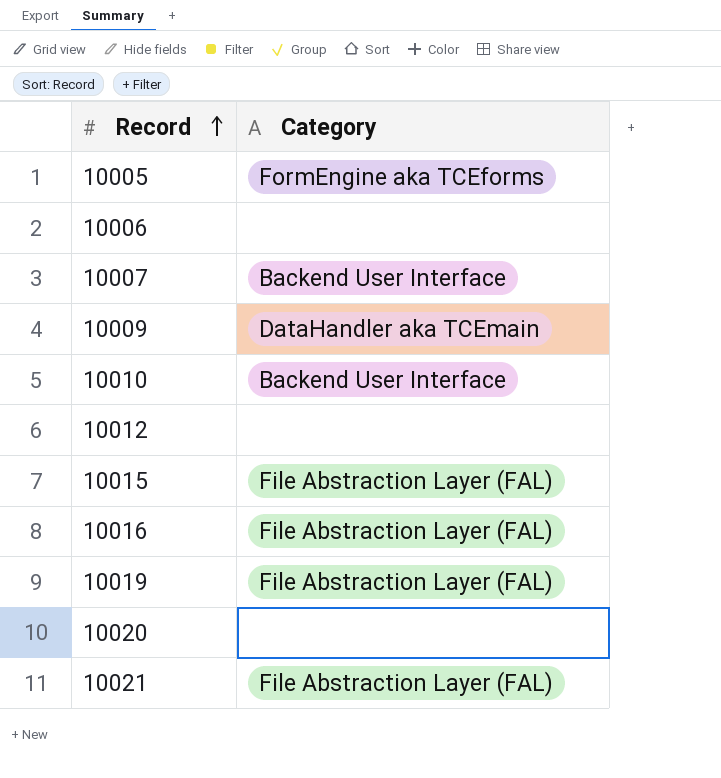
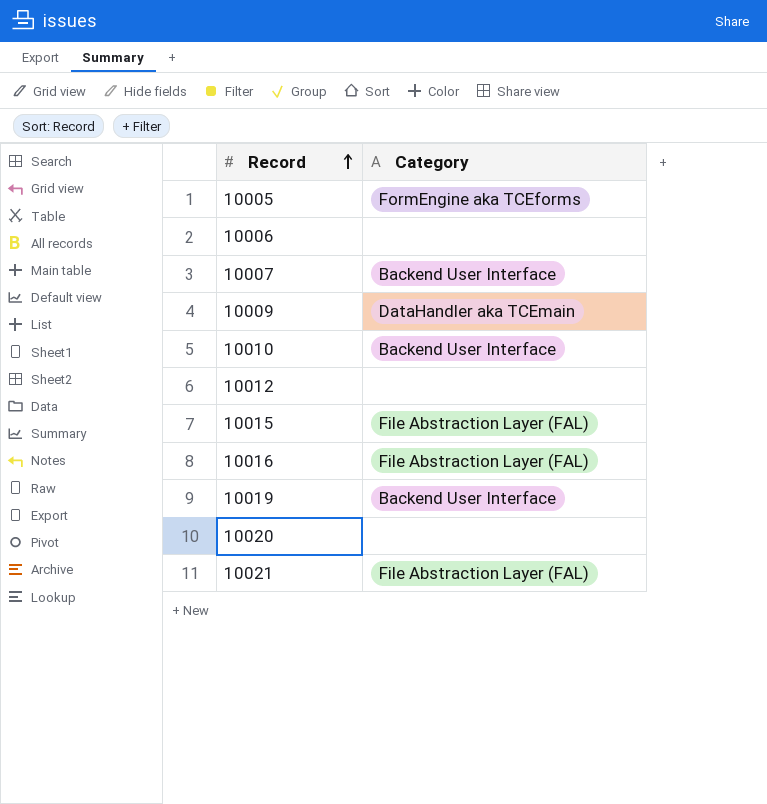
10019 | Category: File Abstraction Layer (FAL) -> Backend User Interface

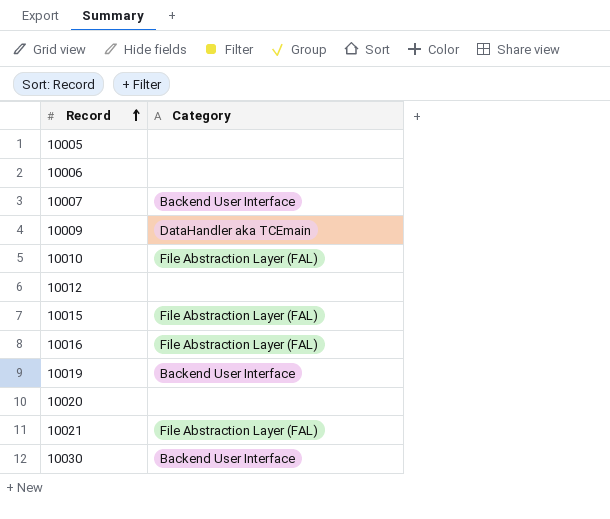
10005 | Category: FormEngine aka TCEforms -> none
10010 | Category: Backend User Interface -> File Abstraction Layer (FAL)
row 10030: none -> Backend User Interface

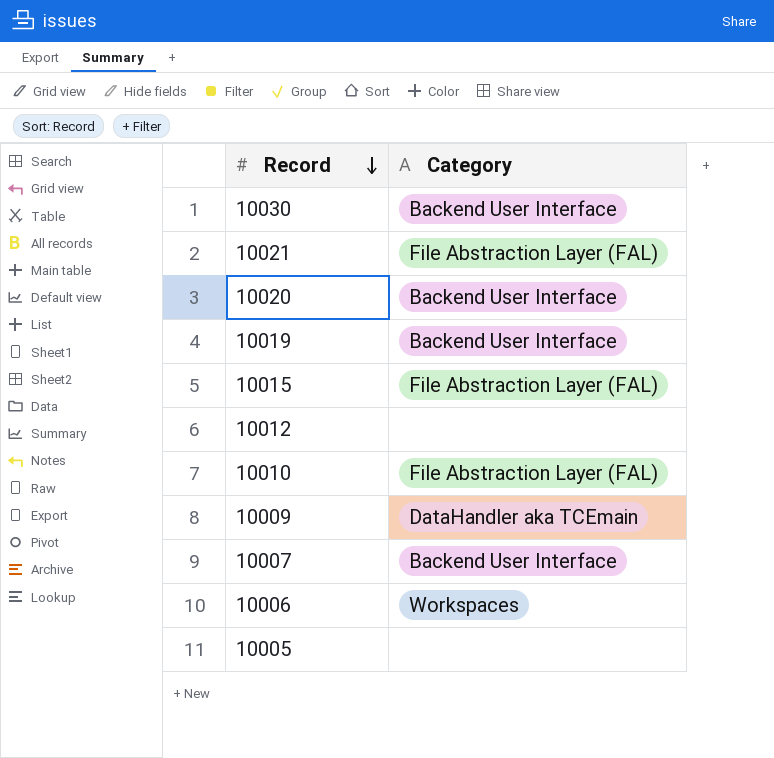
row order: Record ascending -> Record descending
row 10016: File Abstraction Layer (FAL) -> none
10020 | Category: none -> Backend User Interface
10006 | Category: none -> Workspaces

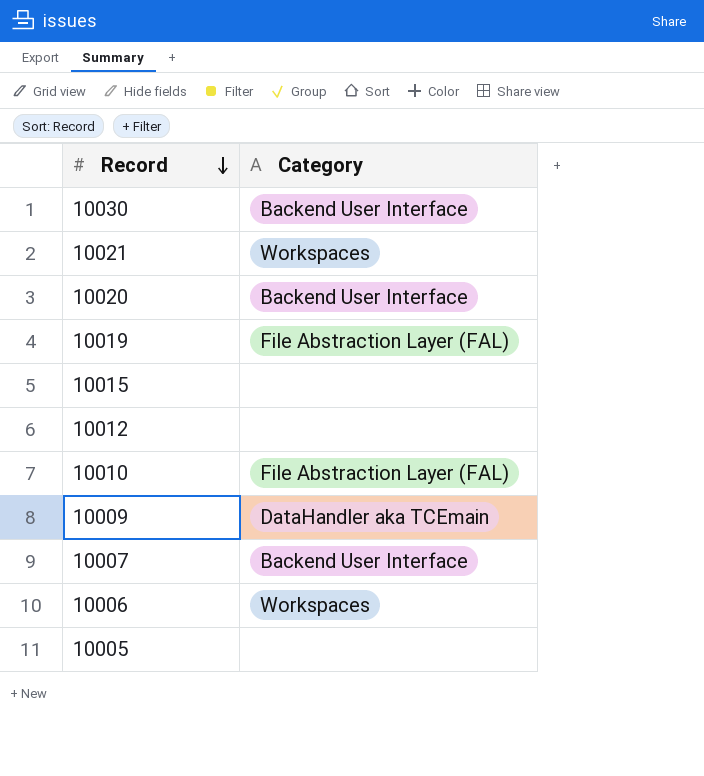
10021 | Category: File Abstraction Layer (FAL) -> Workspaces
10019 | Category: Backend User Interface -> File Abstraction Layer (FAL)
10015 | Category: File Abstraction Layer (FAL) -> none

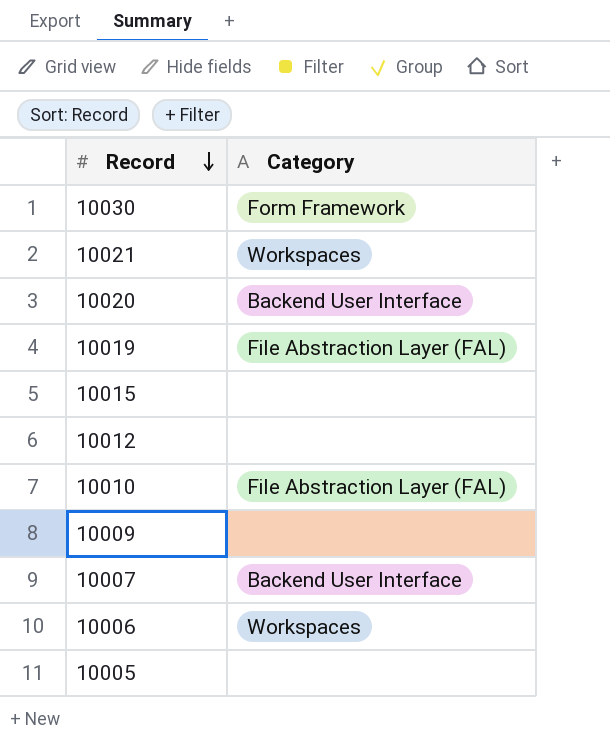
10030 | Category: Backend User Interface -> Form Framework
10009 | Category: DataHandler aka TCEmain -> none

